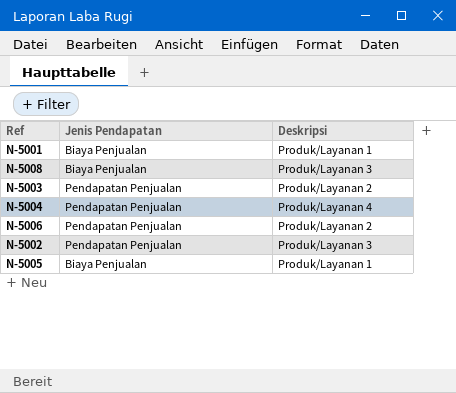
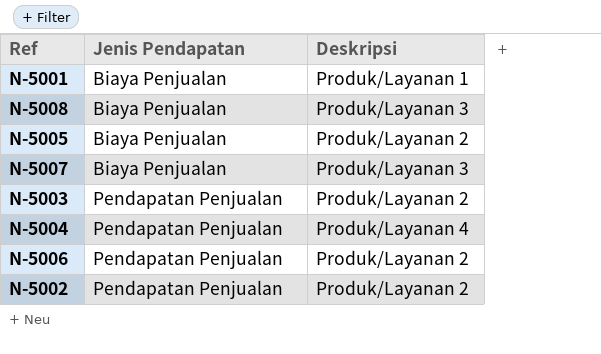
row order: none -> Jenis Pendapatan ascending
N-5005 | Deskripsi: Produk/Layanan 1 -> Produk/Layanan 2
row N-5007: none -> Biaya Penjualan | Produk/Layanan 3
N-5002 | Deskripsi: Produk/Layanan 3 -> Produk/Layanan 2

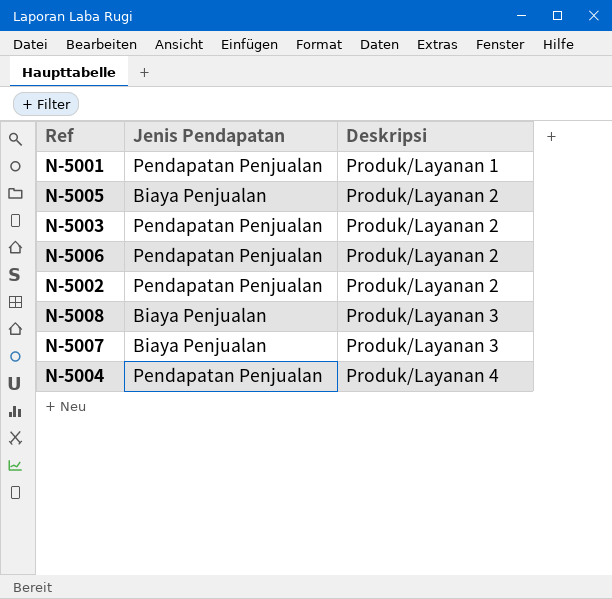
row order: Jenis Pendapatan ascending -> Deskripsi ascending
N-5001 | Jenis Pendapatan: Biaya Penjualan -> Pendapatan Penjualan

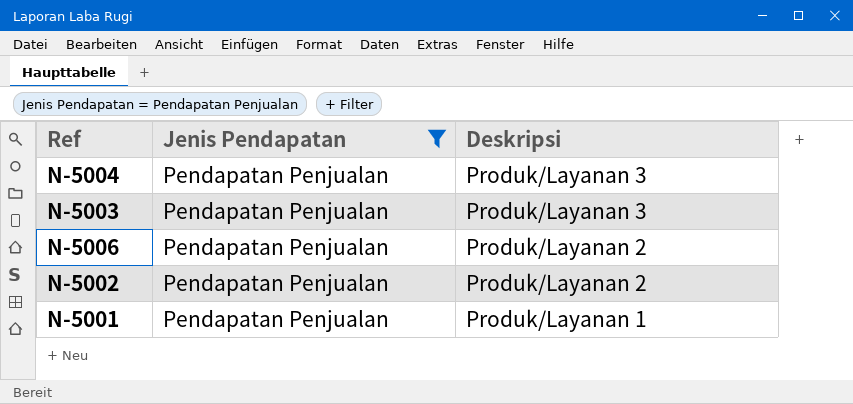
filter: none -> Jenis Pendapatan = Pendapatan Penjualan
row order: Deskripsi ascending -> Deskripsi descending
N-5004 | Deskripsi: Produk/Layanan 4 -> Produk/Layanan 3
N-5003 | Deskripsi: Produk/Layanan 2 -> Produk/Layanan 3

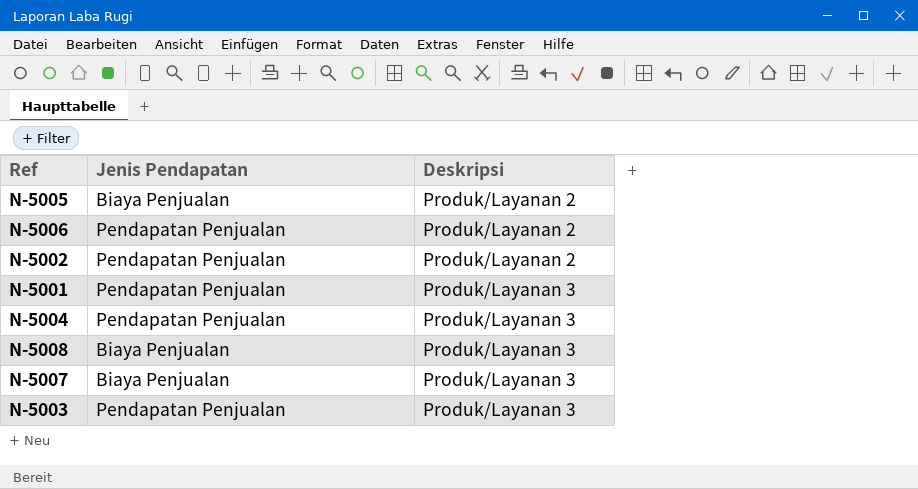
filter: Jenis Pendapatan = Pendapatan Penjualan -> none
row order: Deskripsi descending -> Deskripsi ascending
N-5001 | Deskripsi: Produk/Layanan 1 -> Produk/Layanan 3

